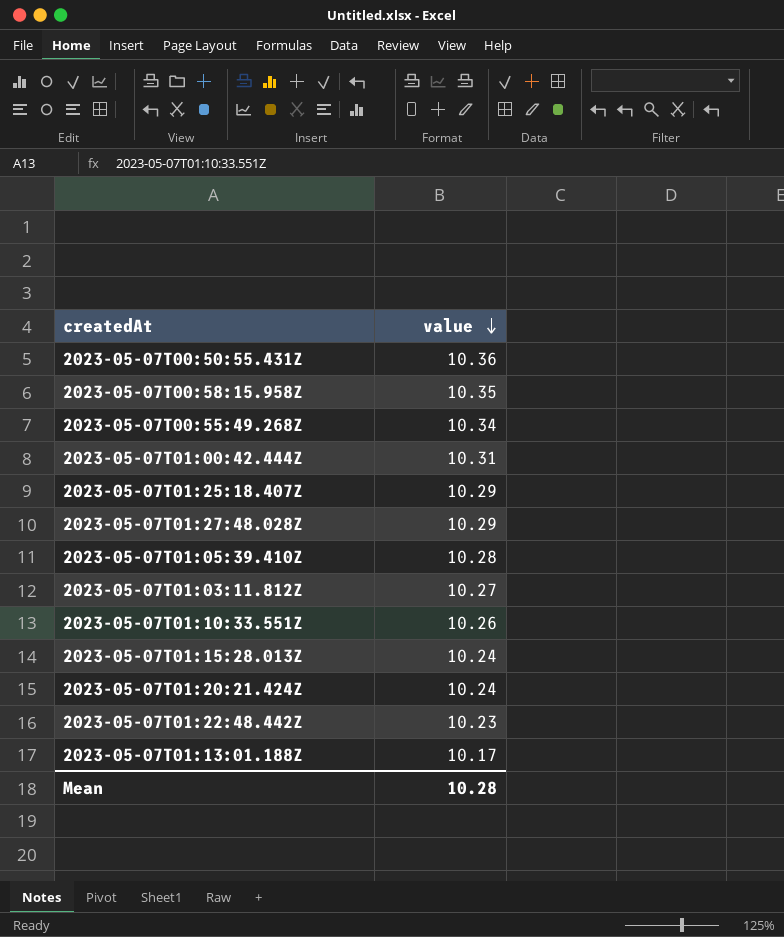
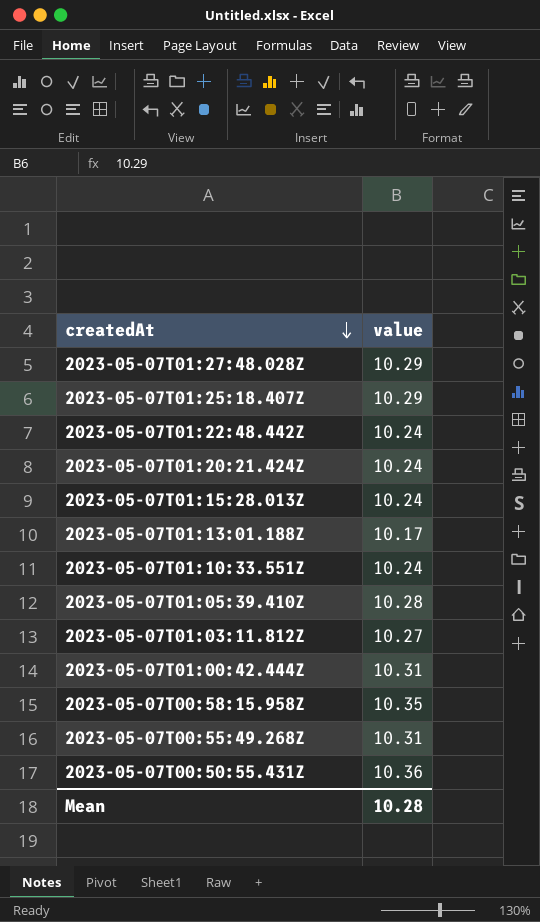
row order: value descending -> createdAt descending
2023-05-07T01:22:48.442Z | value: 10.23 -> 10.24
2023-05-07T01:10:33.551Z | value: 10.26 -> 10.24
2023-05-07T00:55:49.268Z | value: 10.34 -> 10.31

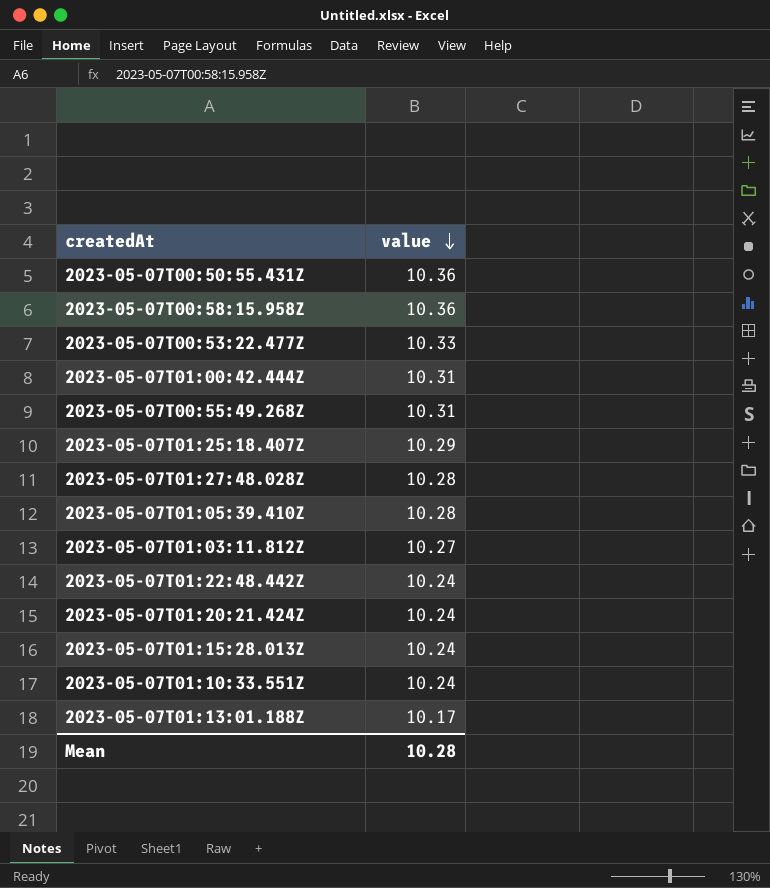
row order: createdAt descending -> value descending
2023-05-07T00:58:15.958Z | value: 10.35 -> 10.36
row 2023-05-07T00:53:22.477Z: none -> 10.33
2023-05-07T01:27:48.028Z | value: 10.29 -> 10.28

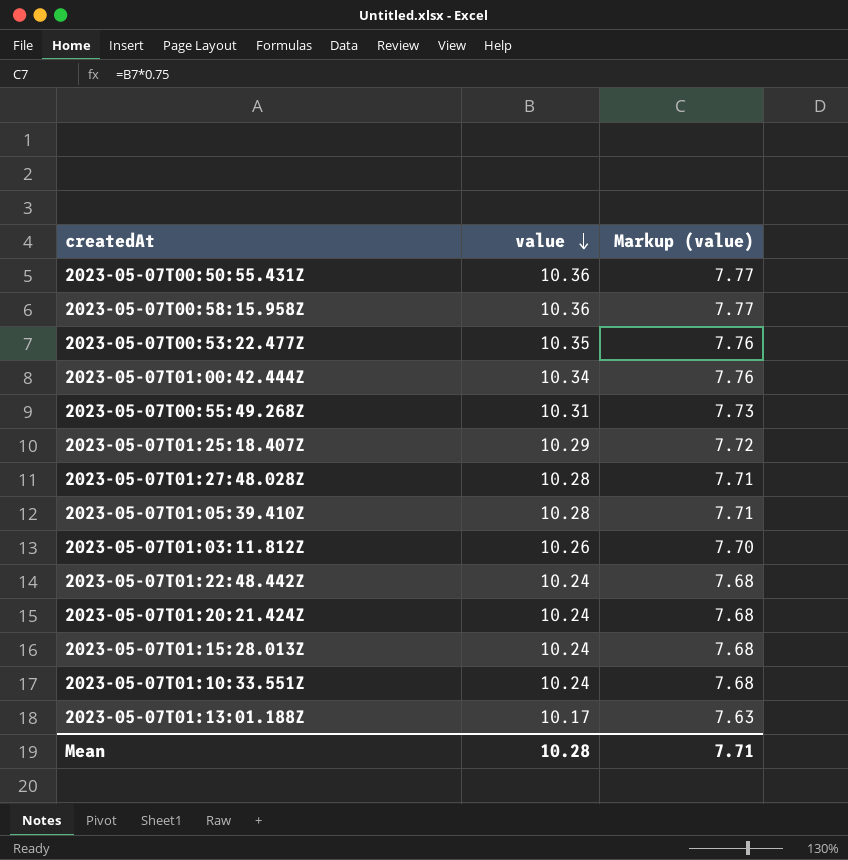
column Markup (value) | formula: none -> [value] * 0.75
2023-05-07T00:53:22.477Z | value: 10.33 -> 10.35
2023-05-07T01:00:42.444Z | value: 10.31 -> 10.34
2023-05-07T01:03:11.812Z | value: 10.27 -> 10.26

